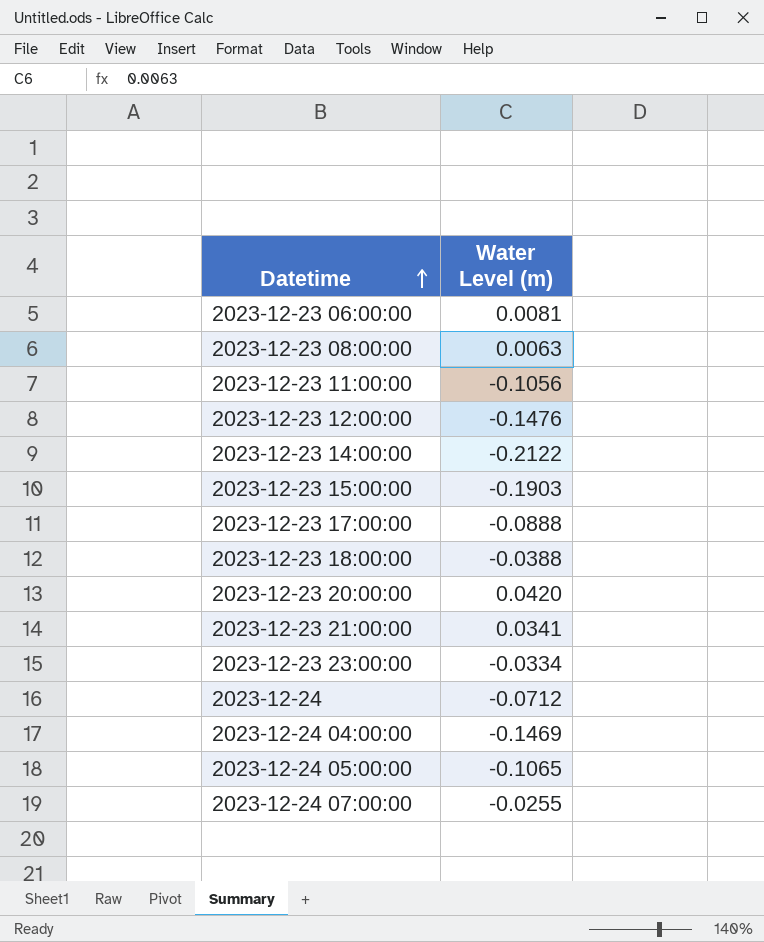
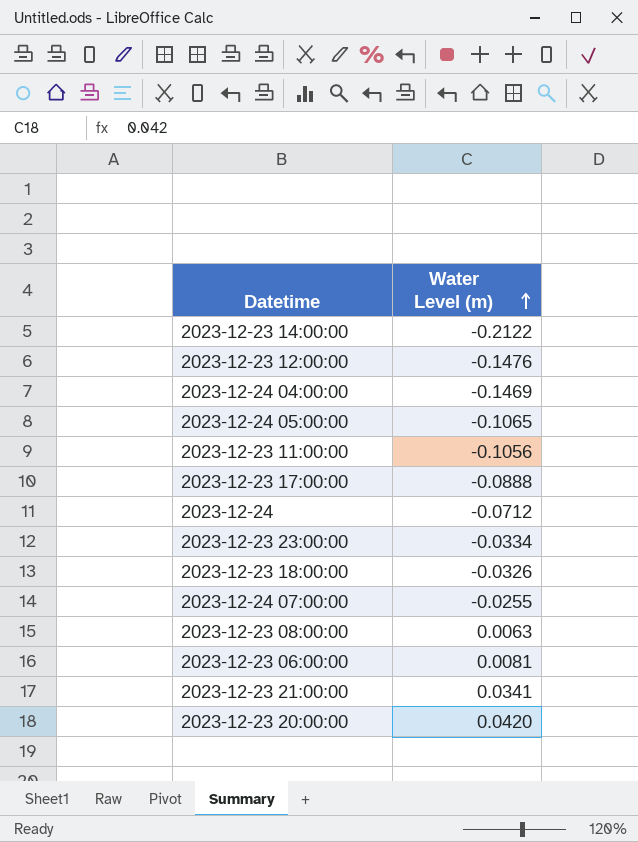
row order: Datetime ascending -> Water Level (m) ascending
row 2023-12-23 15:00:00: -0.1903 -> none
2023-12-23 18:00:00 | Water Level (m): -0.0388 -> -0.0326

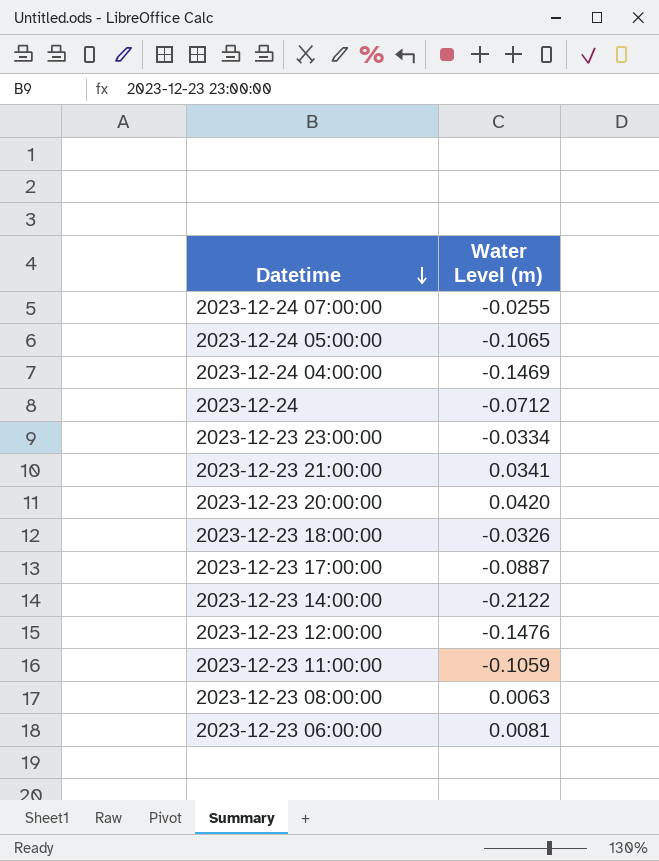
row order: Water Level (m) ascending -> Datetime descending
2023-12-23 17:00:00 | Water Level (m): -0.0888 -> -0.0887
2023-12-23 11:00:00 | Water Level (m): -0.1056 -> -0.1059

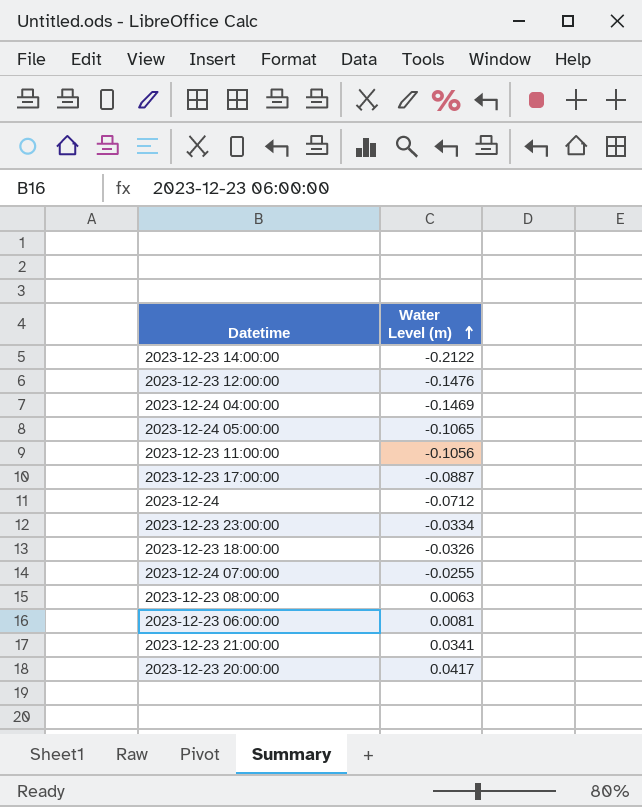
row order: Datetime descending -> Water Level (m) ascending
2023-12-23 11:00:00 | Water Level (m): -0.1059 -> -0.1056
2023-12-23 20:00:00 | Water Level (m): 0.0420 -> 0.0417

